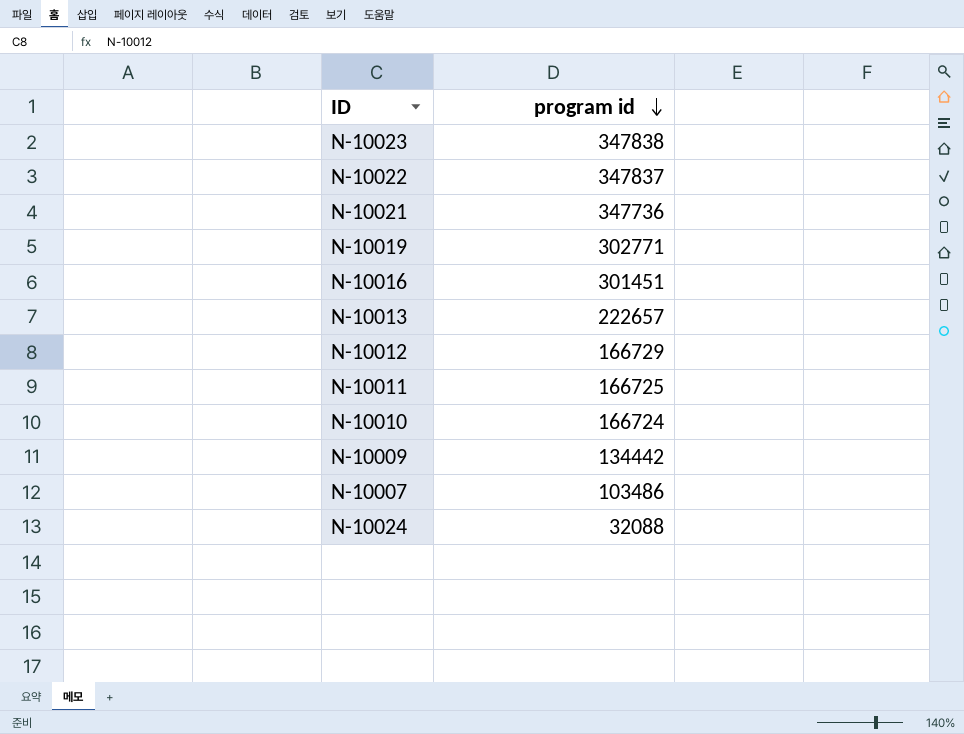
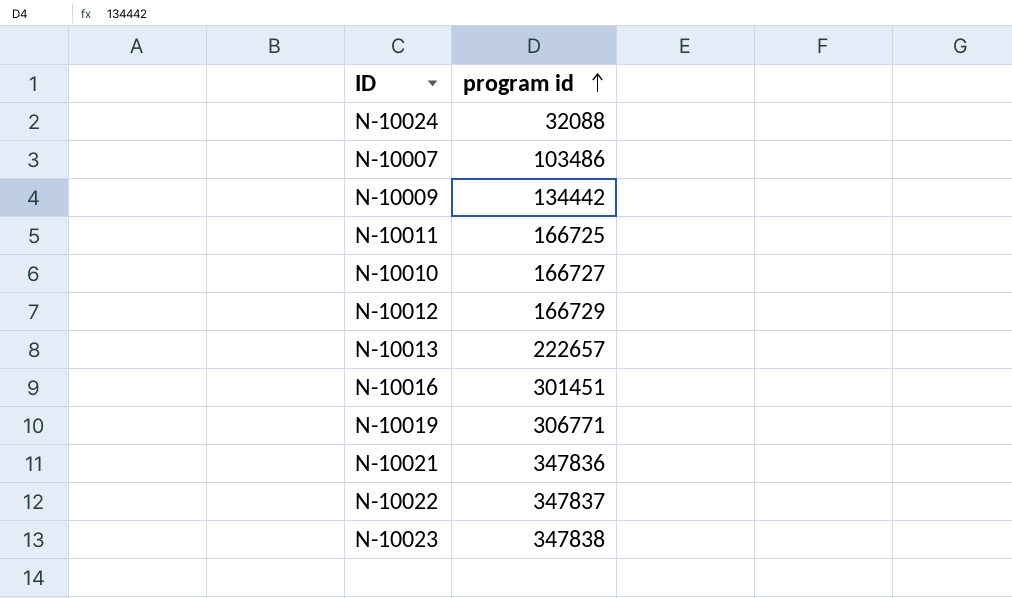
row order: program id descending -> program id ascending
N-10010 | program id: 166724 -> 166727
N-10019 | program id: 302771 -> 306771
N-10021 | program id: 347736 -> 347836

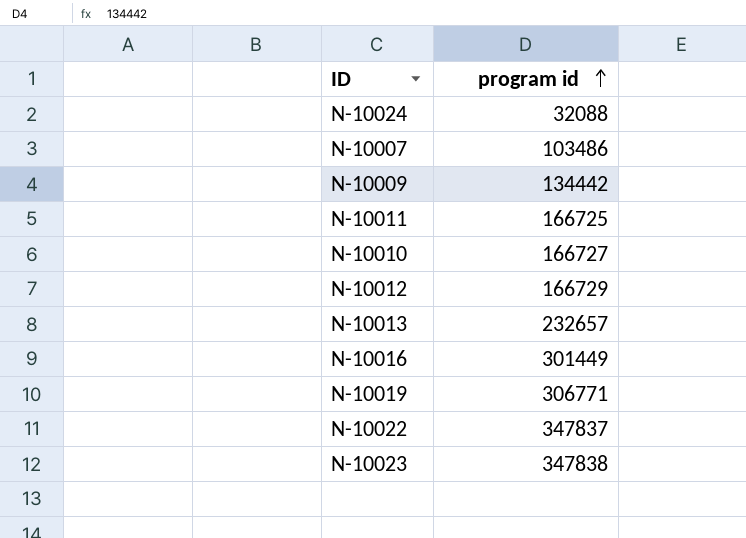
row N-10021: 347836 -> none
N-10013 | program id: 222657 -> 232657
N-10016 | program id: 301451 -> 301449

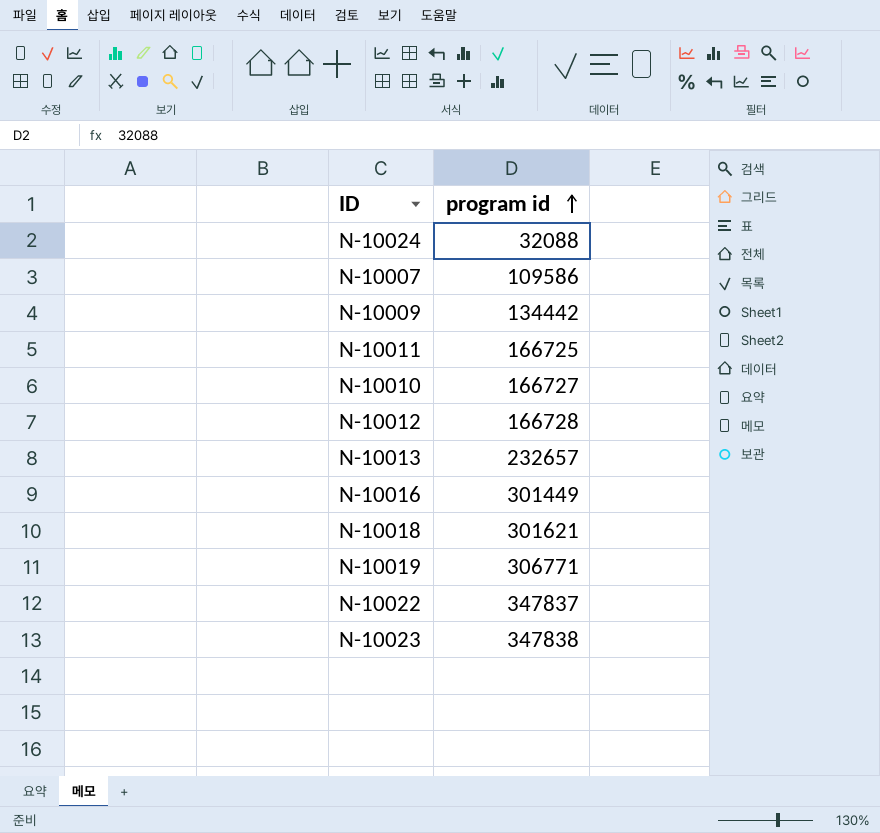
N-10007 | program id: 103486 -> 109586
N-10012 | program id: 166729 -> 166728
row N-10018: none -> 301621

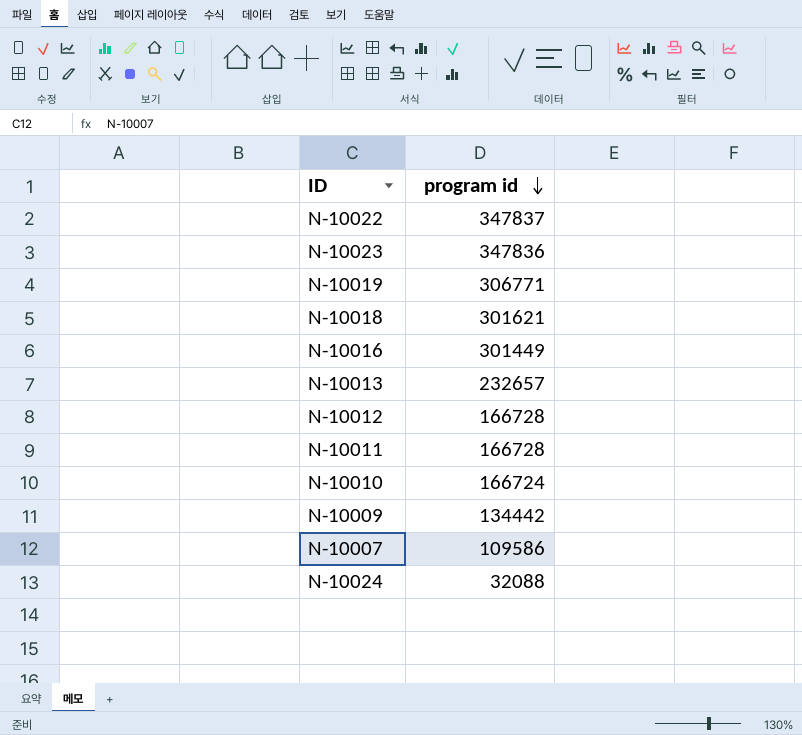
row order: program id ascending -> program id descending
N-10023 | program id: 347838 -> 347836
N-10011 | program id: 166725 -> 166728
N-10010 | program id: 166727 -> 166724

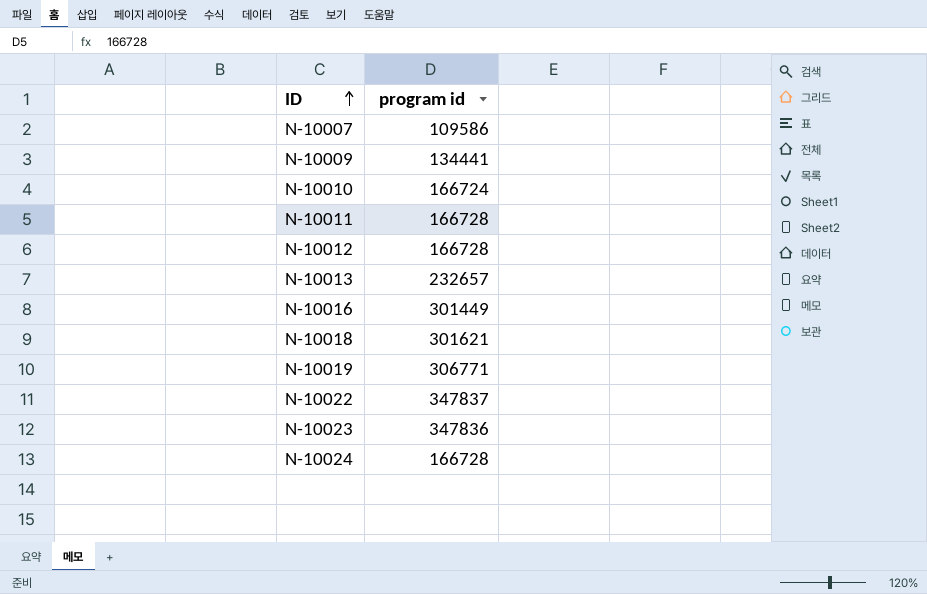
row order: program id descending -> ID ascending
N-10009 | program id: 134442 -> 134441
N-10024 | program id: 32088 -> 166728

